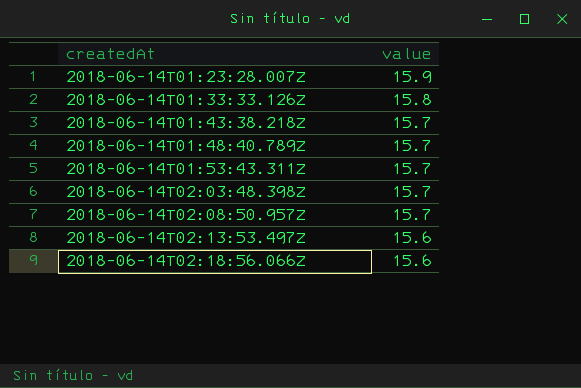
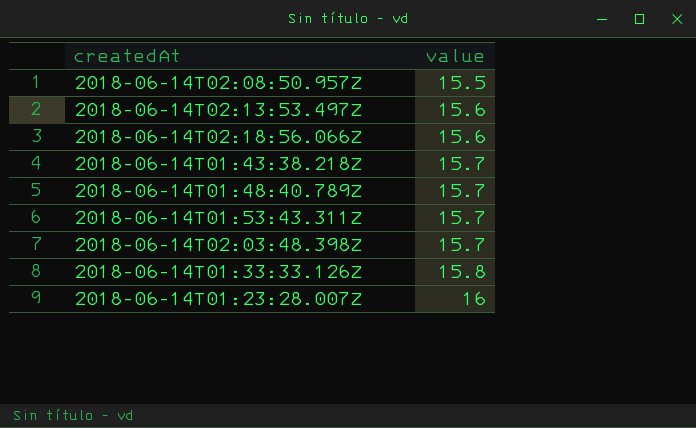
row order: createdAt ascending -> value ascending
2018-06-14T02:08:50.957Z | value: 15.7 -> 15.5
2018-06-14T01:23:28.007Z | value: 15.9 -> 16

